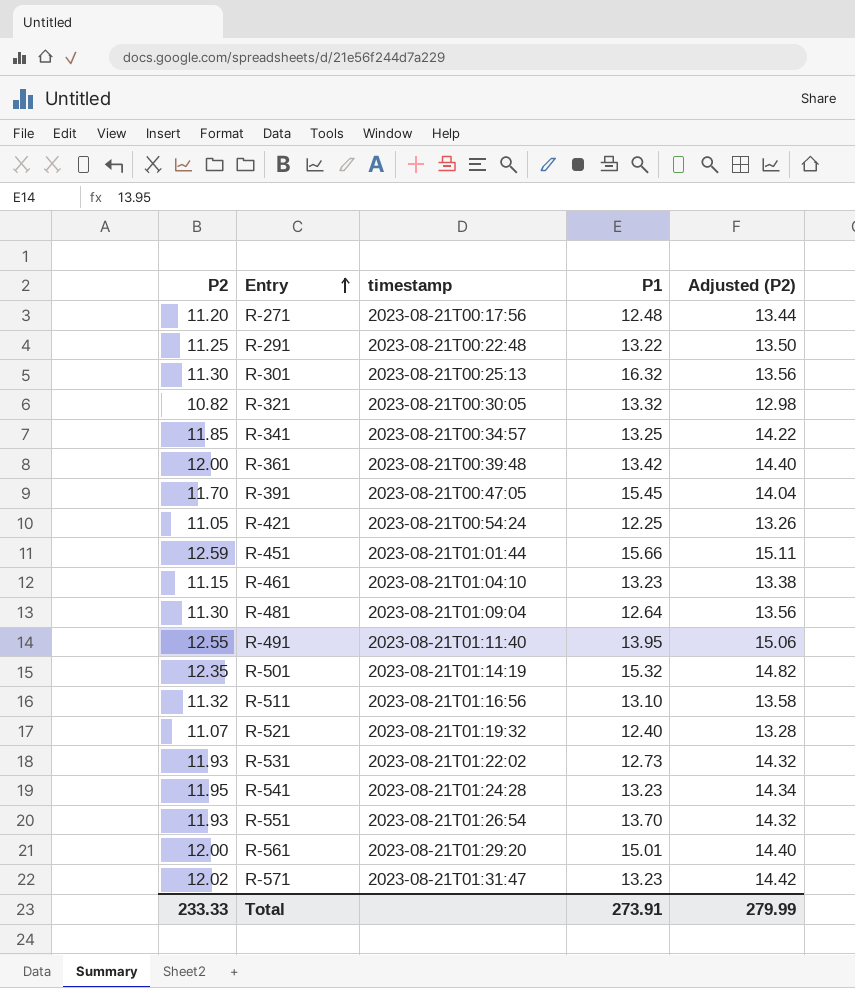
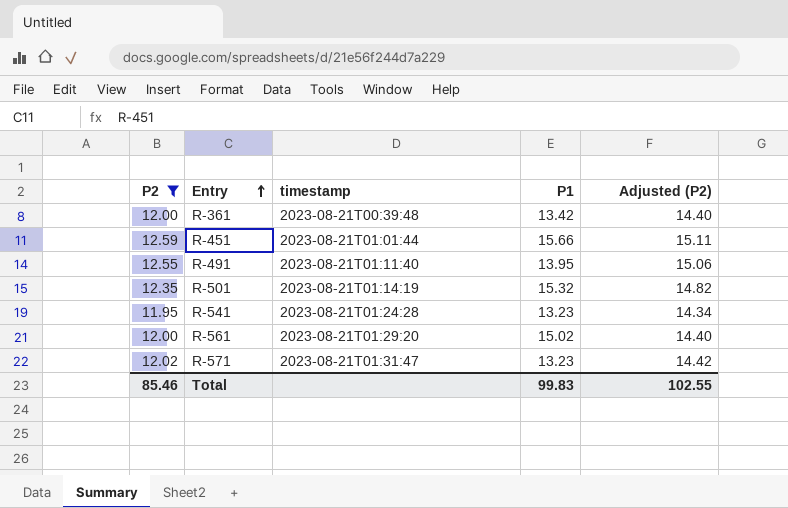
filter: none -> P2 >= 11.95
R-561 | P1: 15.01 -> 15.02
Total | P2: 233.33 -> 85.46
Total | P1: 273.91 -> 99.83
Total | Adjusted (P2): 279.99 -> 102.55

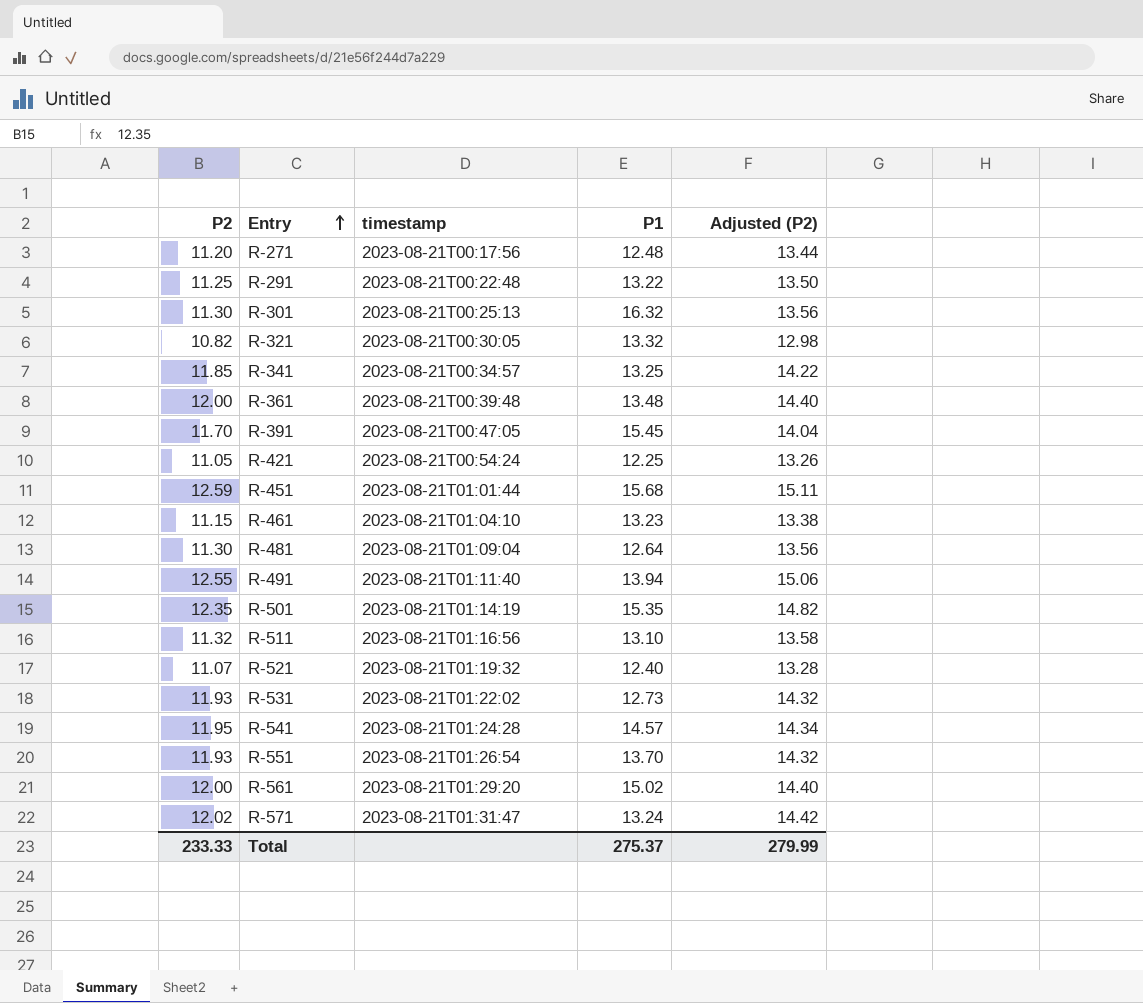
filter: P2 >= 11.95 -> none
R-361 | P1: 13.42 -> 13.48
R-451 | P1: 15.66 -> 15.68
R-491 | P1: 13.95 -> 13.94
R-501 | P1: 15.32 -> 15.35
R-541 | P1: 13.23 -> 14.57
R-571 | P1: 13.23 -> 13.24
Total | P2: 85.46 -> 233.33
Total | P1: 99.83 -> 275.37
Total | Adjusted (P2): 102.55 -> 279.99

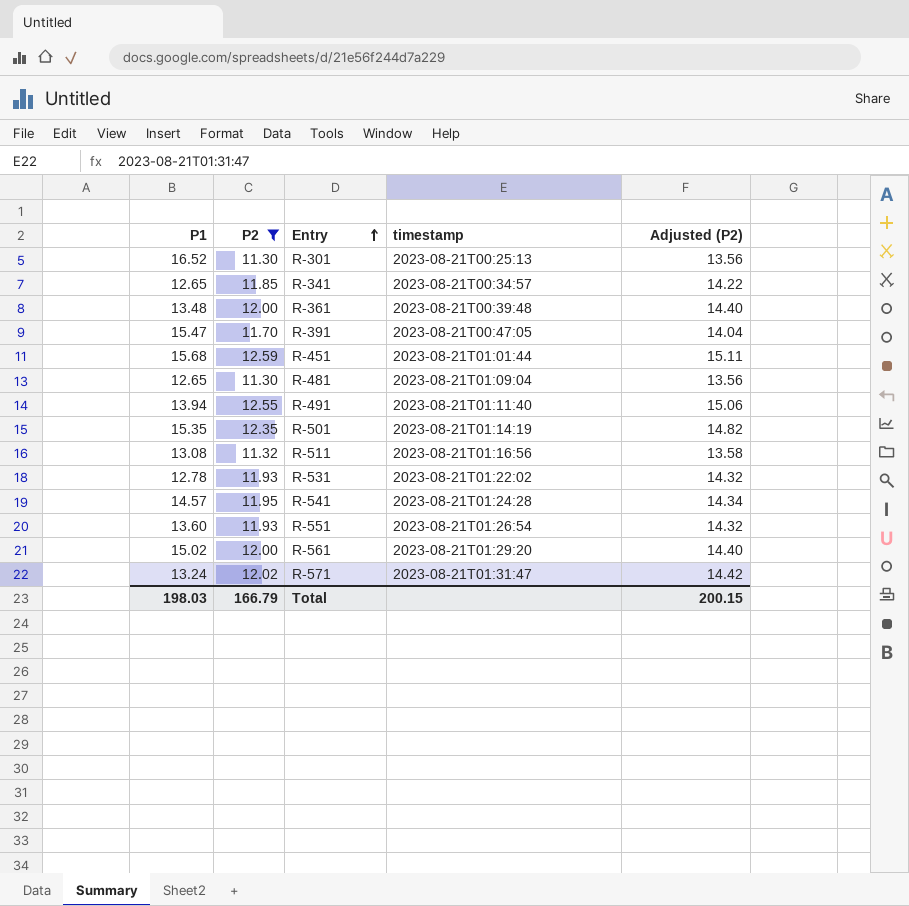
filter: none -> P2 >= 11.30
column P1 | position: 4 -> 1
R-301 | P1: 16.32 -> 16.52
R-341 | P1: 13.25 -> 12.65
R-391 | P1: 15.45 -> 15.47
R-481 | P1: 12.64 -> 12.65
R-511 | P1: 13.10 -> 13.08
R-531 | P1: 12.73 -> 12.78
R-551 | P1: 13.70 -> 13.60
Total | P1: 275.37 -> 198.03
Total | P2: 233.33 -> 166.79
Total | Adjusted (P2): 279.99 -> 200.15

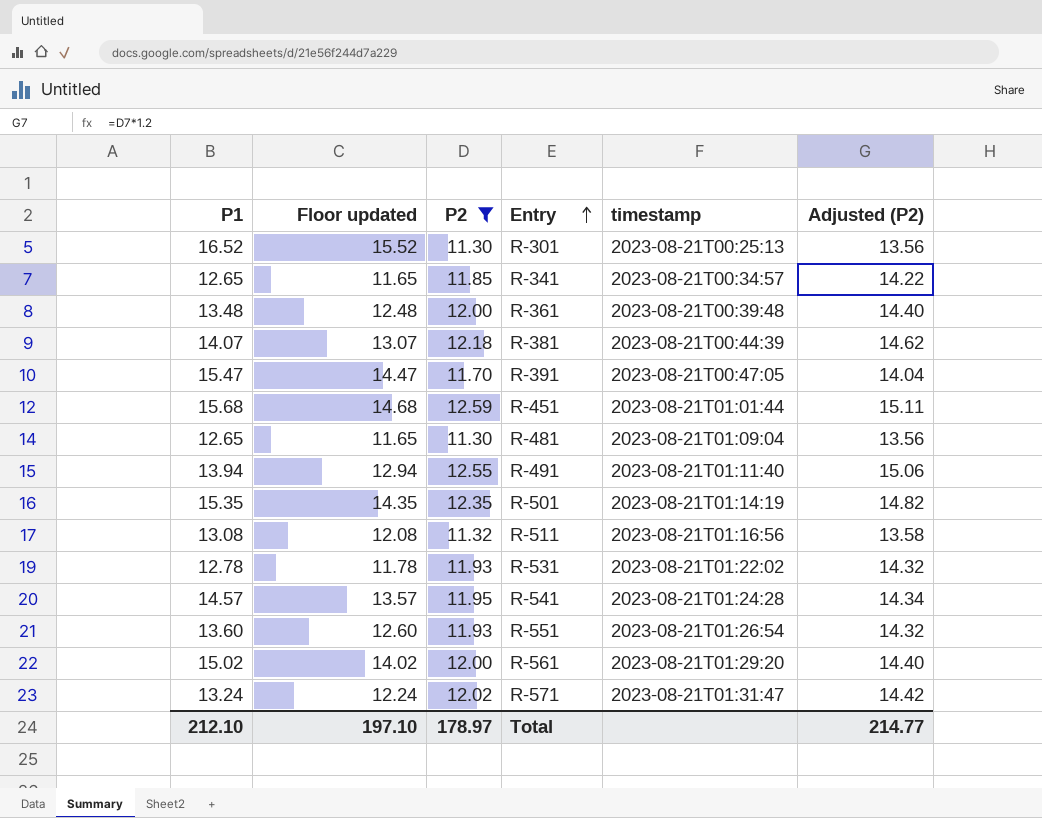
column Floor updated | formula: none -> [P1] - 1
row R-381: none -> 14.07 | 13.07 | 12.18 | 2023-08-21T00:44:39 | 14.62
Total | P1: 198.03 -> 212.10
Total | P2: 166.79 -> 178.97
Total | Adjusted (P2): 200.15 -> 214.77

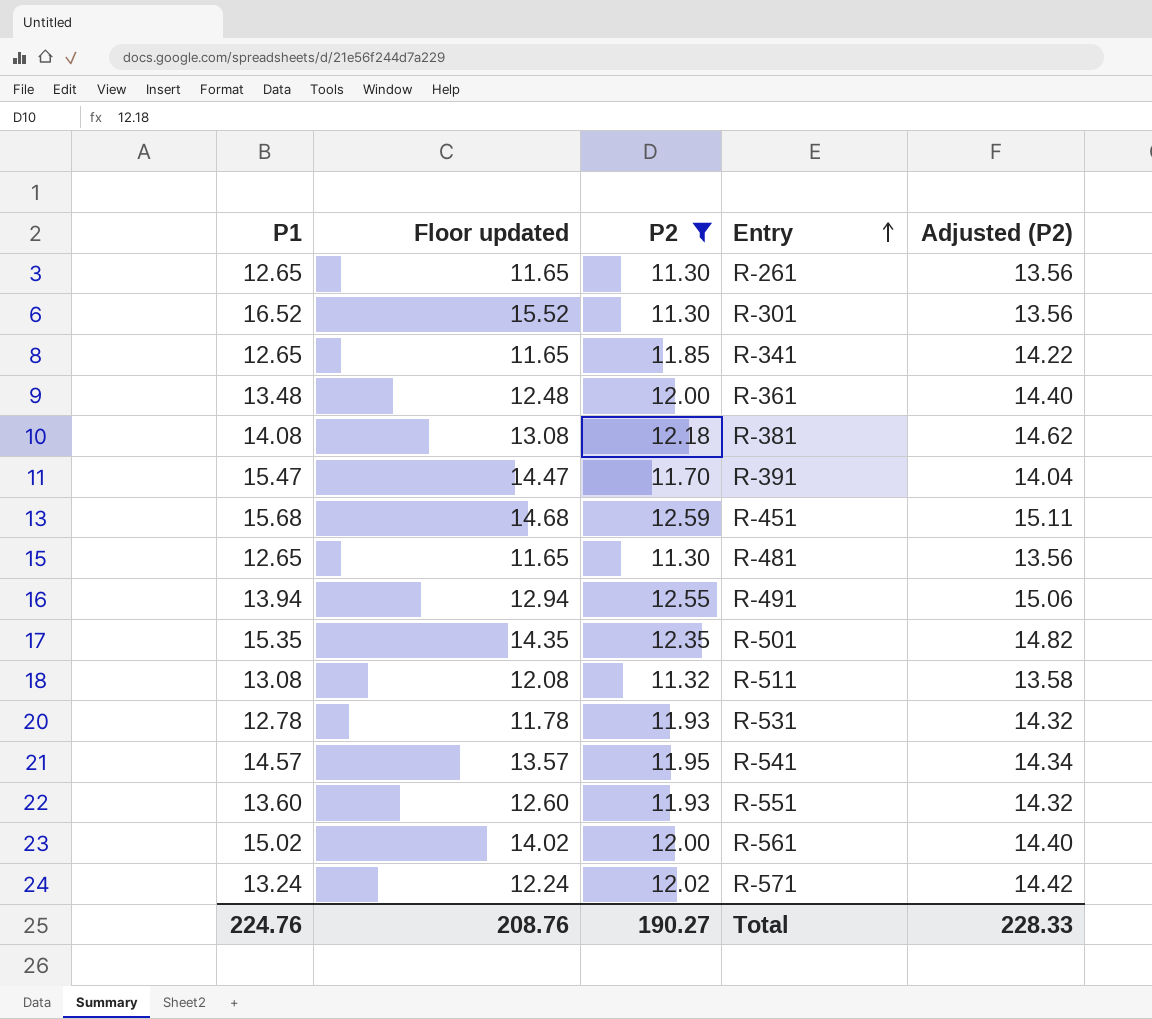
column timestamp | position: 5 -> none
row R-261: none -> 12.65 | 11.65 | 11.30 | 13.56
R-381 | P1: 14.07 -> 14.08
R-381 | Floor updated: 13.07 -> 13.08
Total | P1: 212.10 -> 224.76
Total | Floor updated: 197.10 -> 208.76
Total | P2: 178.97 -> 190.27
Total | Adjusted (P2): 214.77 -> 228.33

